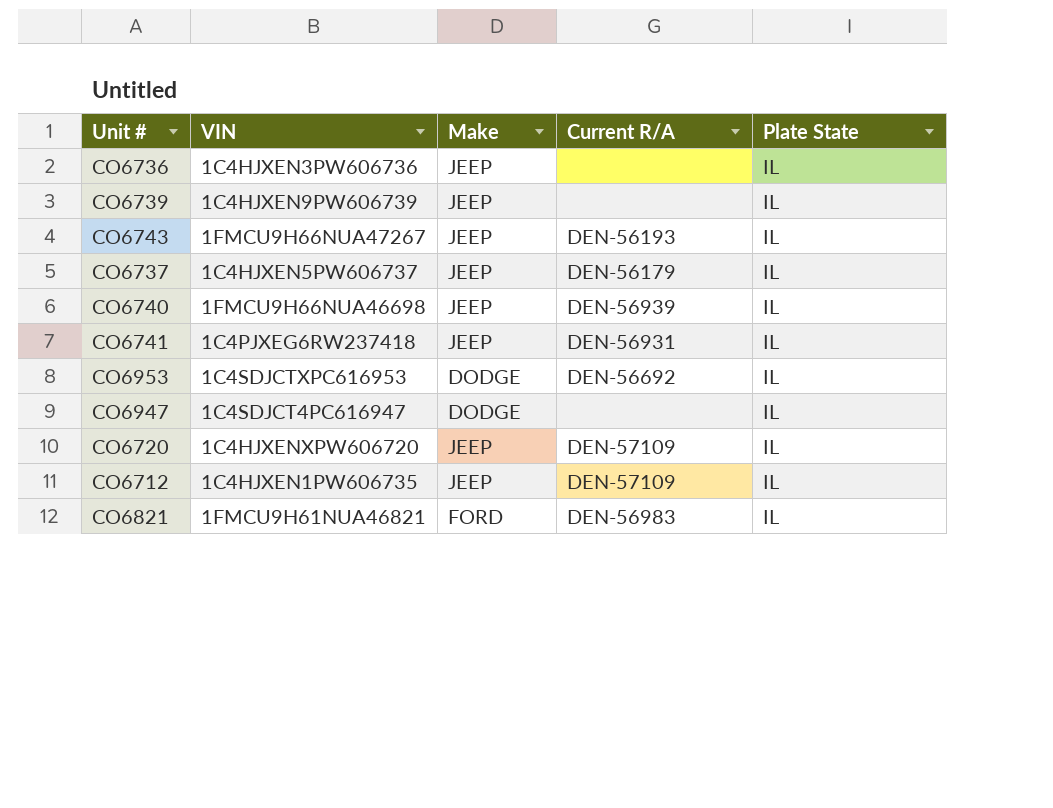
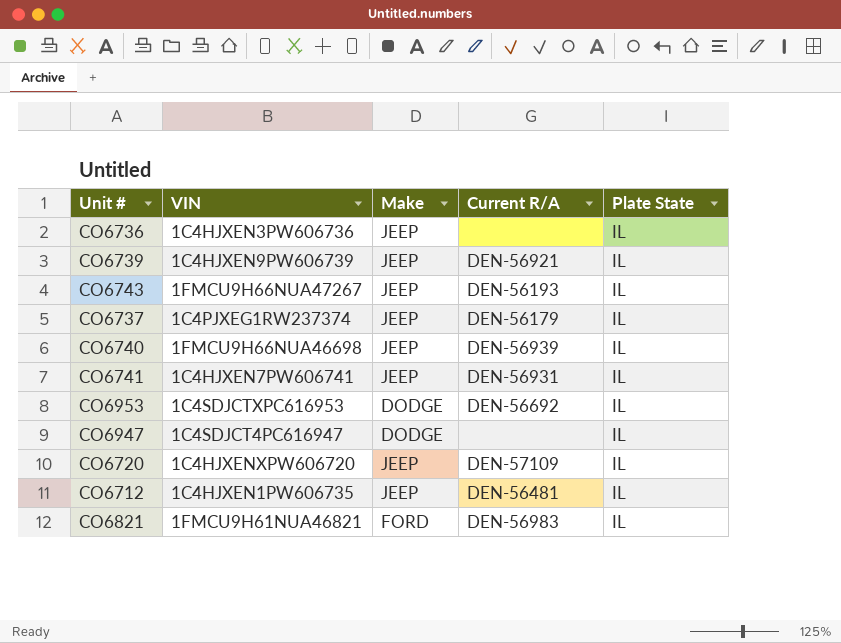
CO6739 | Current R/A: none -> DEN-56921
CO6737 | VIN: 1C4HJXEN5PW606737 -> 1C4PJXEG1RW237374
CO6741 | VIN: 1C4PJXEG6RW237418 -> 1C4HJXEN7PW606741
CO6712 | Current R/A: DEN-57109 -> DEN-56481

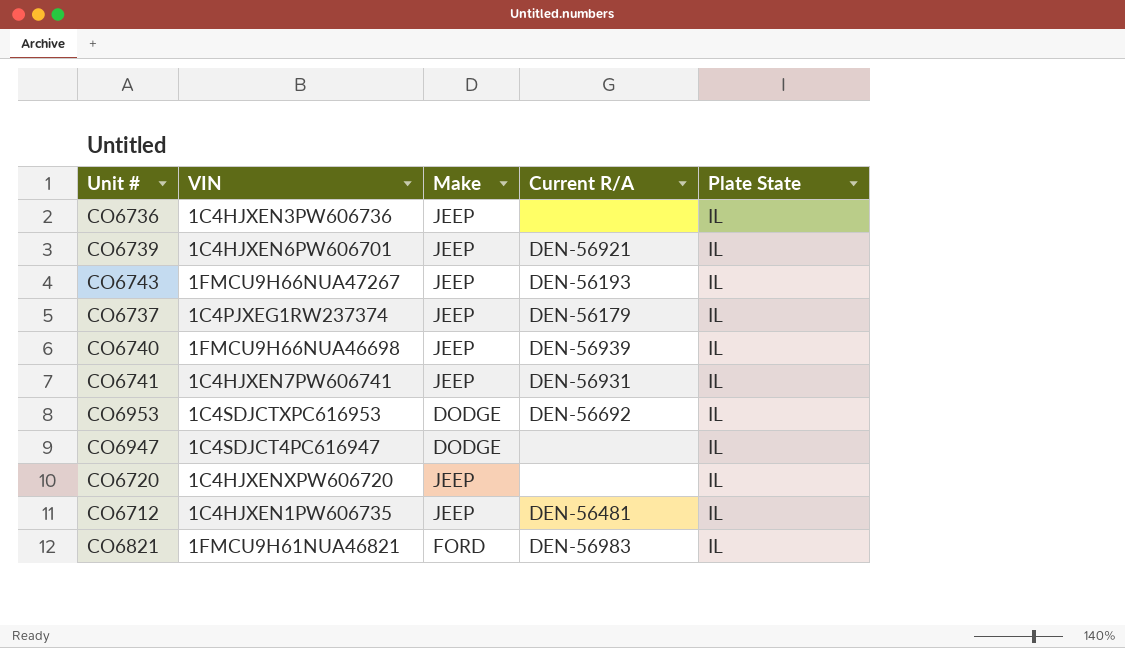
CO6739 | VIN: 1C4HJXEN9PW606739 -> 1C4HJXEN6PW606701
CO6720 | Current R/A: DEN-57109 -> none

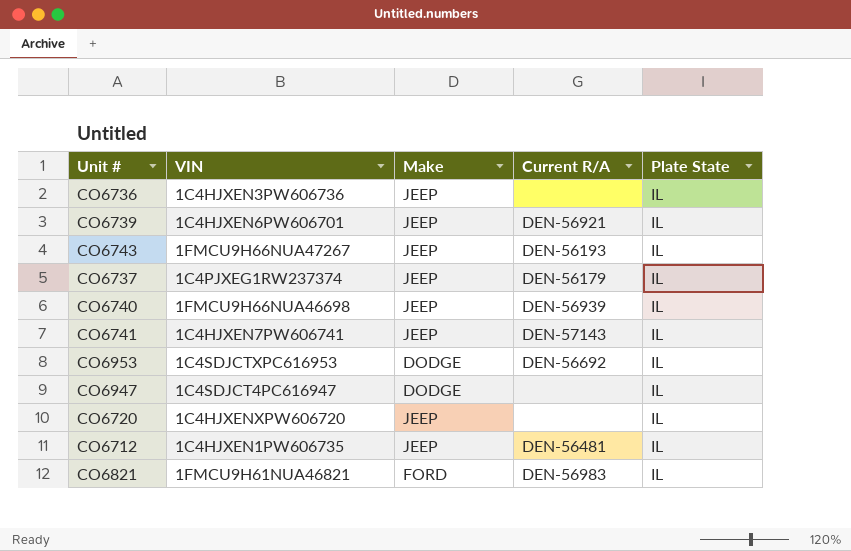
CO6741 | Current R/A: DEN-56931 -> DEN-57143

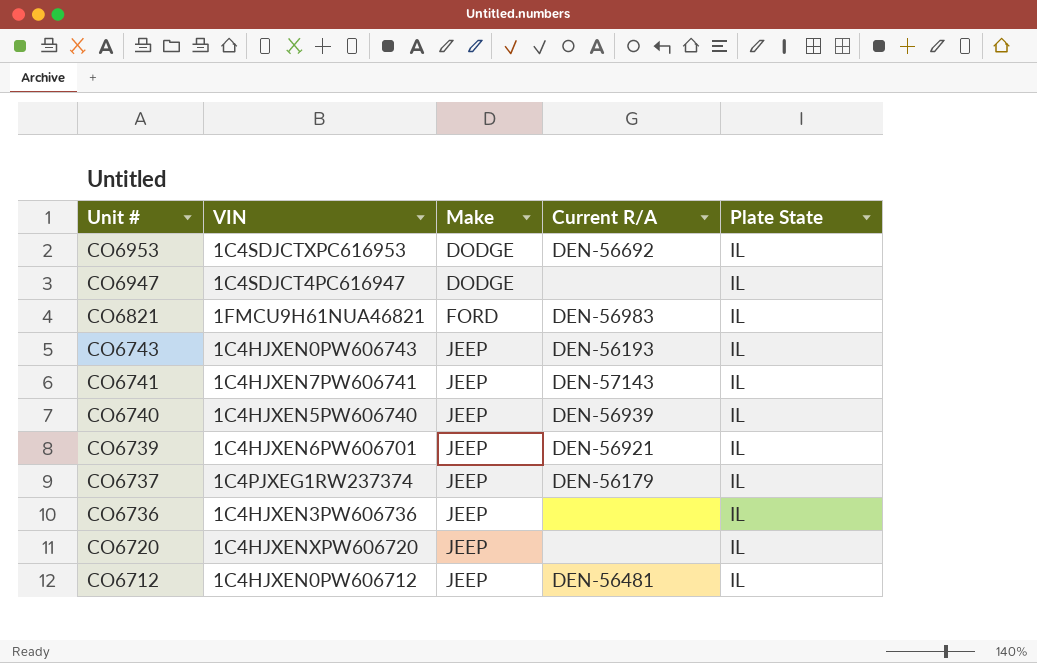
row order: none -> Unit # descending
CO6743 | VIN: 1FMCU9H66NUA47267 -> 1C4HJXEN0PW606743
CO6740 | VIN: 1FMCU9H66NUA46698 -> 1C4HJXEN5PW606740
CO6712 | VIN: 1C4HJXEN1PW606735 -> 1C4HJXEN0PW606712

